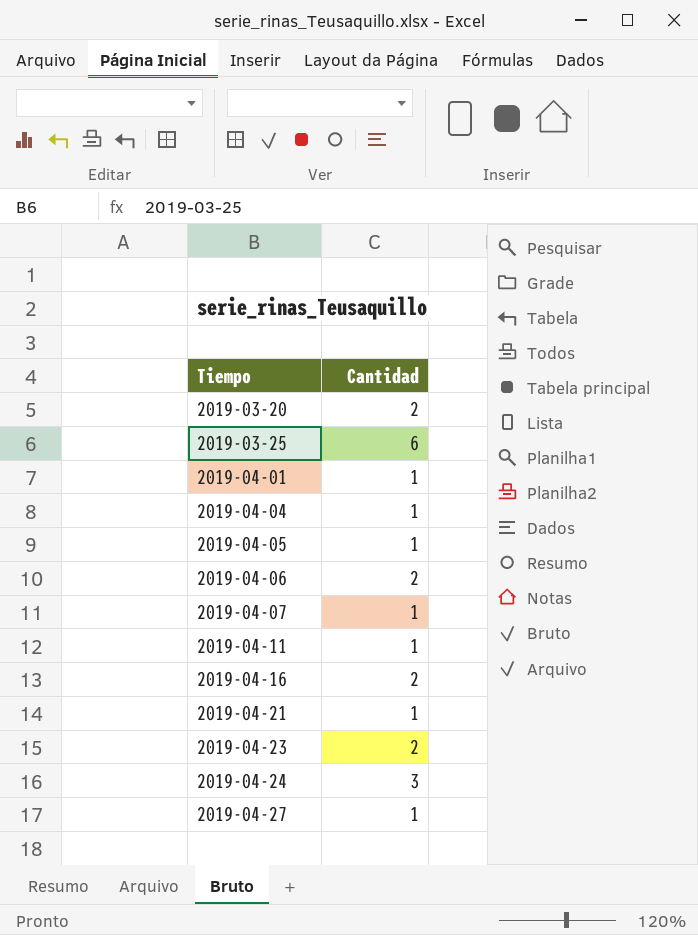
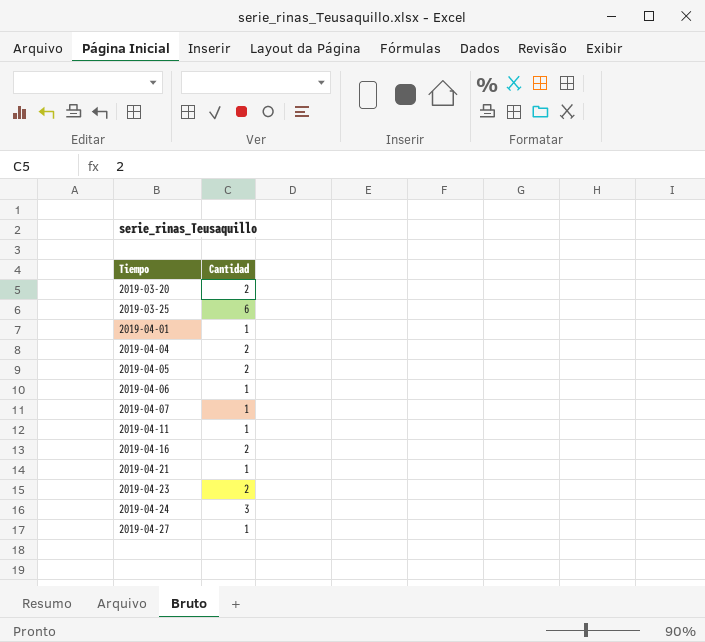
2019-04-04 | Cantidad: 1 -> 2
2019-04-05 | Cantidad: 1 -> 2
2019-04-06 | Cantidad: 2 -> 1

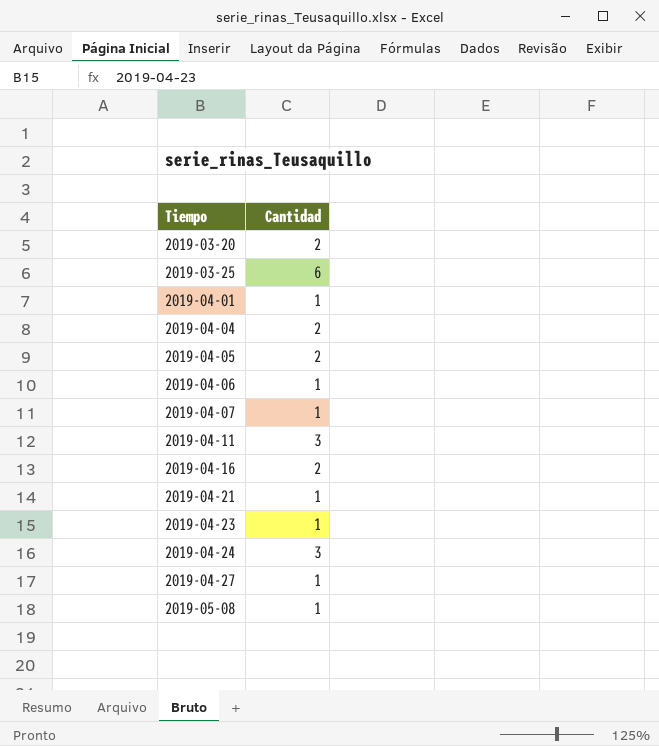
2019-04-11 | Cantidad: 1 -> 3
2019-04-23 | Cantidad: 2 -> 1
row 2019-05-08: none -> 1

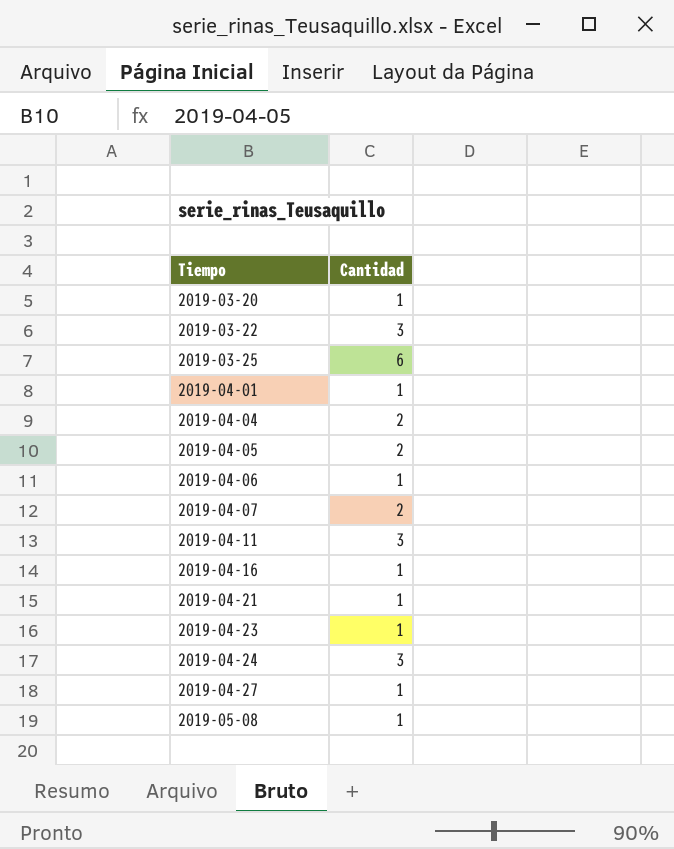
2019-03-20 | Cantidad: 2 -> 1
row 2019-03-22: none -> 3
2019-04-07 | Cantidad: 1 -> 2
2019-04-16 | Cantidad: 2 -> 1

